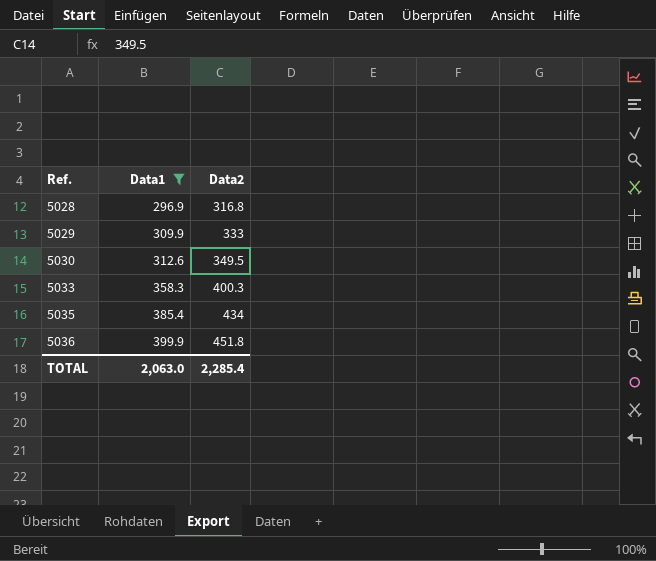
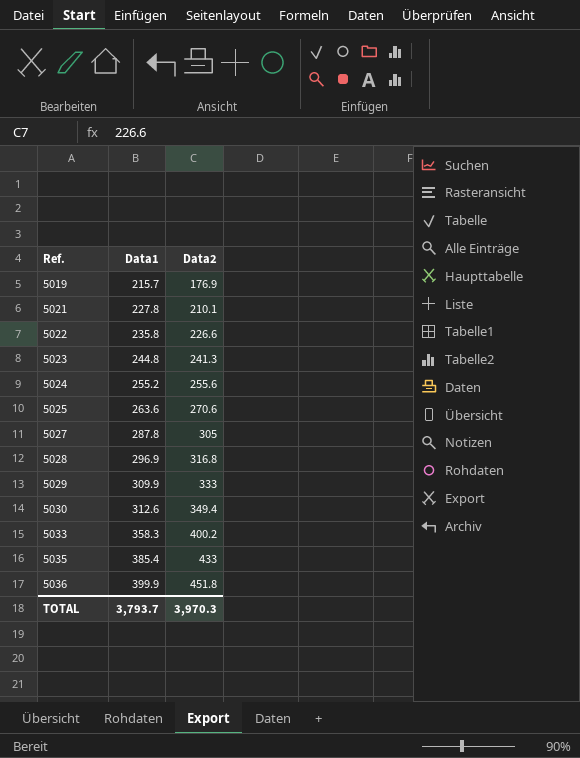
filter: Data1 >= 296.9 -> none
5030 | Data2: 349.5 -> 349.4
5033 | Data2: 400.3 -> 400.2
5035 | Data2: 434 -> 433
TOTAL | Data1: 2,063.0 -> 3,793.7
TOTAL | Data2: 2,285.4 -> 3,970.3

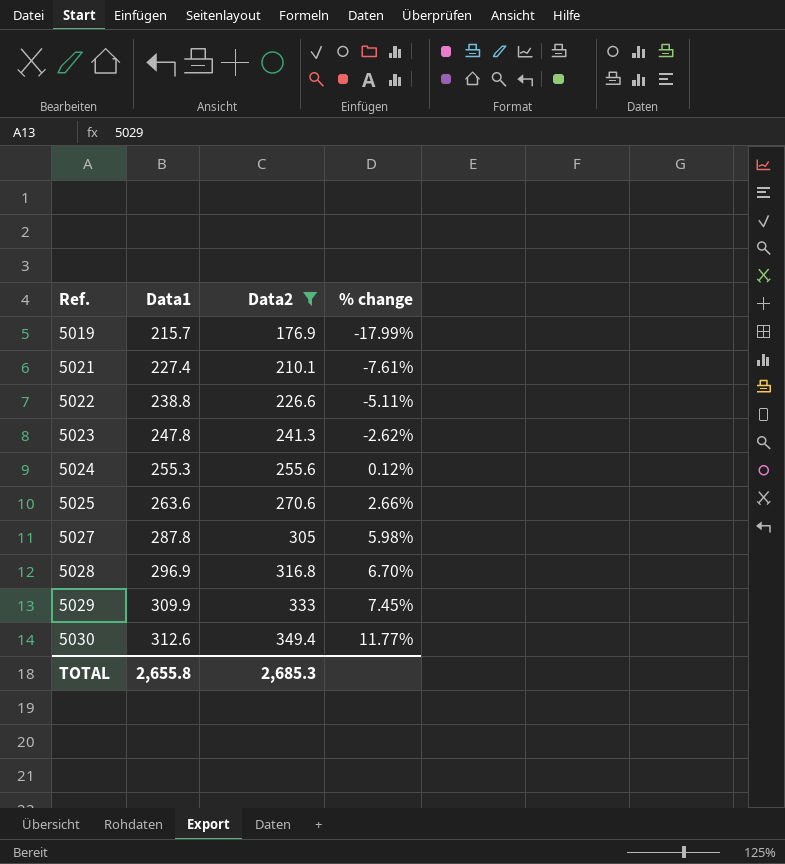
filter: none -> Data2 <= 349.4
column % change | formula: none -> ([Data2] - [Data1]) / [Data1]
5021 | Data1: 227.8 -> 227.4
5022 | Data1: 235.8 -> 238.8
5023 | Data1: 244.8 -> 247.8
5024 | Data1: 255.2 -> 255.3
TOTAL | Data1: 3,793.7 -> 2,655.8
TOTAL | Data2: 3,970.3 -> 2,685.3

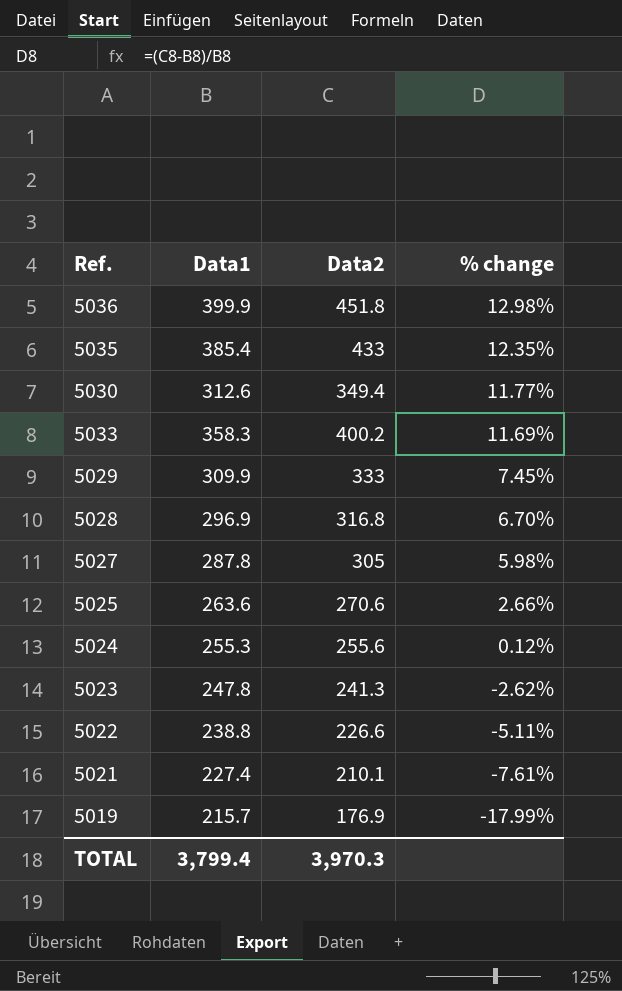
filter: Data2 <= 349.4 -> none
row order: Ref. ascending -> % change descending
TOTAL | Data1: 2,655.8 -> 3,799.4
TOTAL | Data2: 2,685.3 -> 3,970.3

